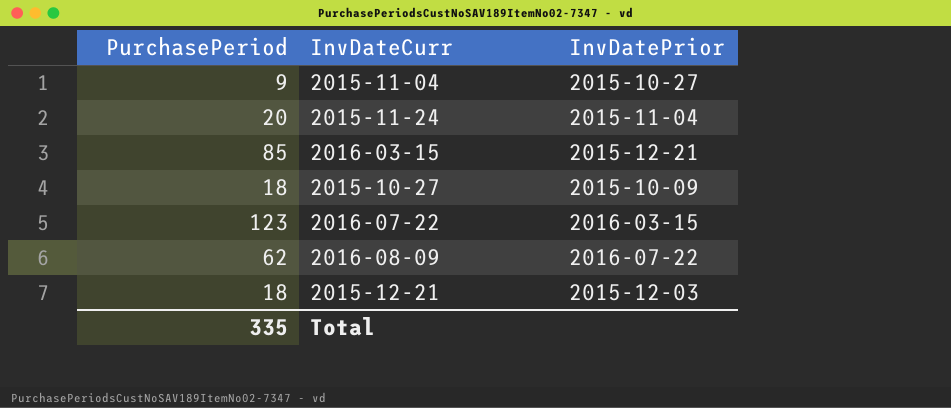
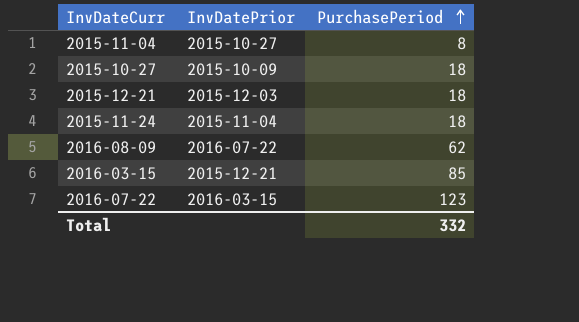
row order: none -> PurchasePeriod ascending
column PurchasePeriod | position: 1 -> 3
2015-11-04 | PurchasePeriod: 9 -> 8
2015-11-24 | PurchasePeriod: 20 -> 18
Total | PurchasePeriod: 335 -> 332

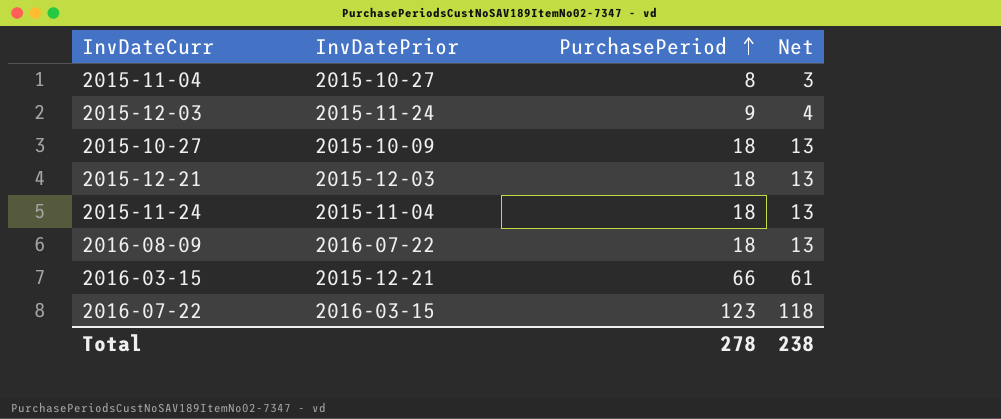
column Net | formula: none -> [PurchasePeriod] - 5
row 2015-12-03: none -> 2015-11-24 | 9 | 4
2016-08-09 | PurchasePeriod: 62 -> 18
2016-03-15 | PurchasePeriod: 85 -> 66
Total | PurchasePeriod: 332 -> 278

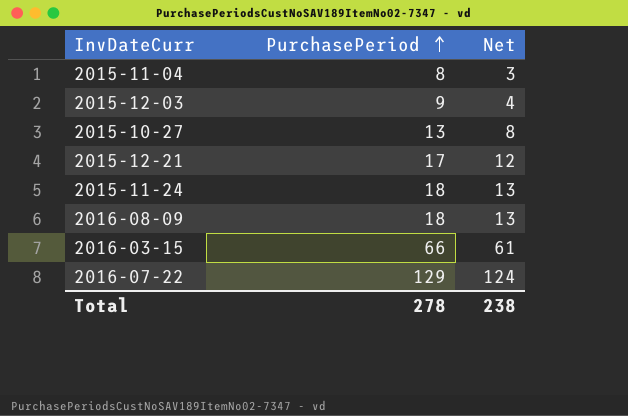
column InvDatePrior | position: 2 -> none
2015-10-27 | PurchasePeriod: 18 -> 13
2015-10-27 | Net: 13 -> 8
2015-12-21 | PurchasePeriod: 18 -> 17
2015-12-21 | Net: 13 -> 12
2016-07-22 | PurchasePeriod: 123 -> 129
2016-07-22 | Net: 118 -> 124

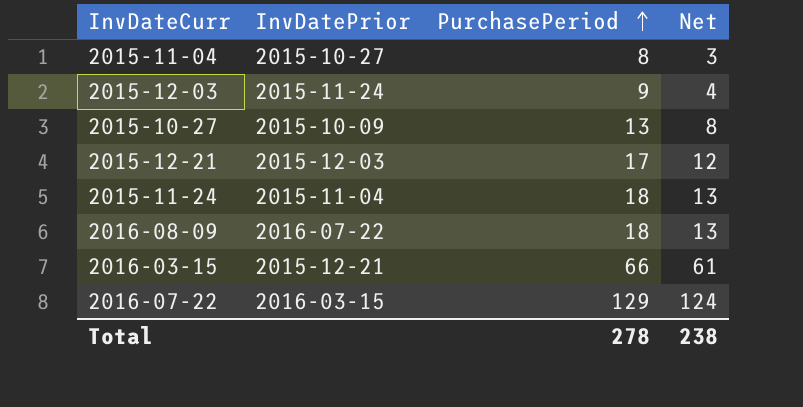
column InvDatePrior | position: none -> 2

